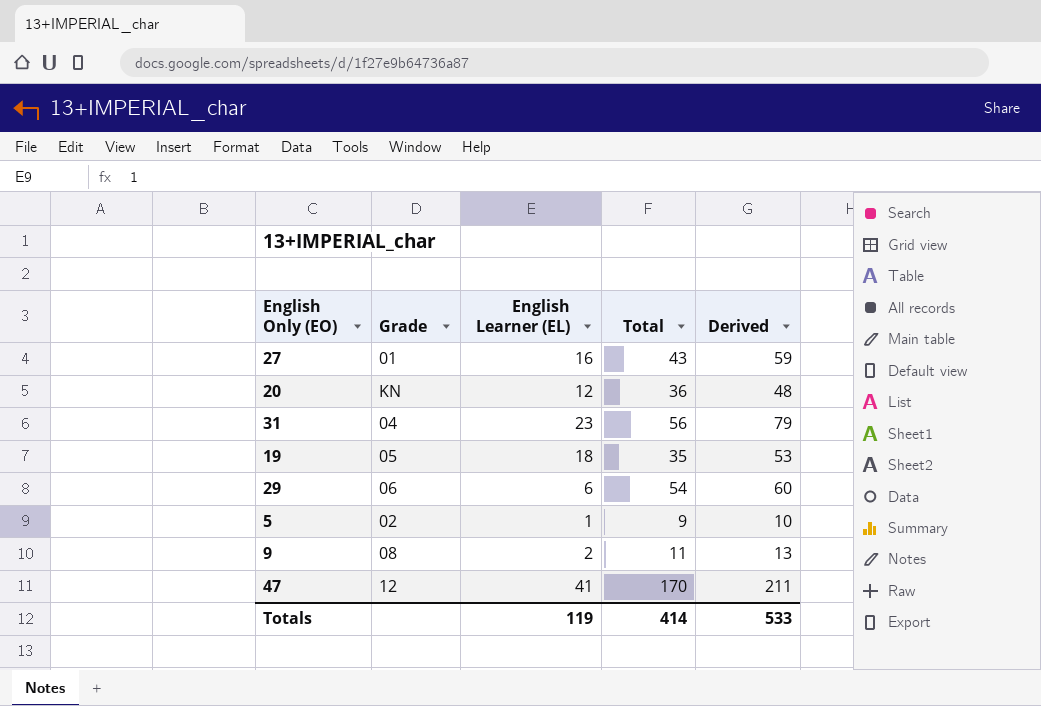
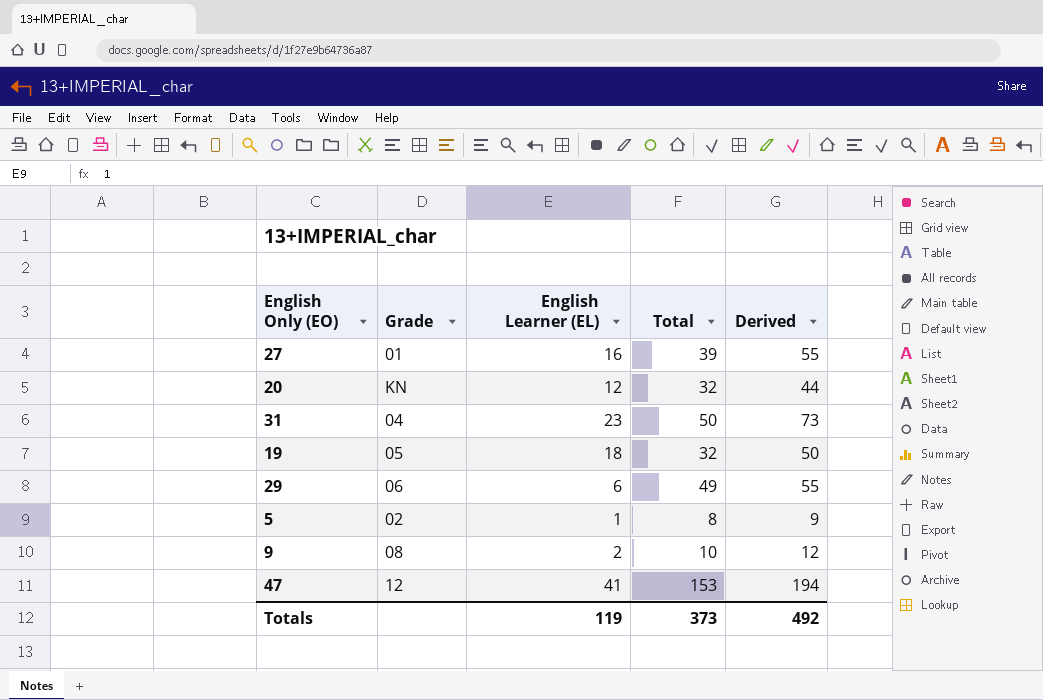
27 | Total: 43 -> 39
27 | Derived: 59 -> 55
20 | Total: 36 -> 32
20 | Derived: 48 -> 44
31 | Total: 56 -> 50
31 | Derived: 79 -> 73
19 | Total: 35 -> 32
19 | Derived: 53 -> 50
29 | Total: 54 -> 49
29 | Derived: 60 -> 55
5 | Total: 9 -> 8
5 | Derived: 10 -> 9
9 | Total: 11 -> 10
9 | Derived: 13 -> 12
47 | Total: 170 -> 153
47 | Derived: 211 -> 194
Totals | Total: 414 -> 373
Totals | Derived: 533 -> 492

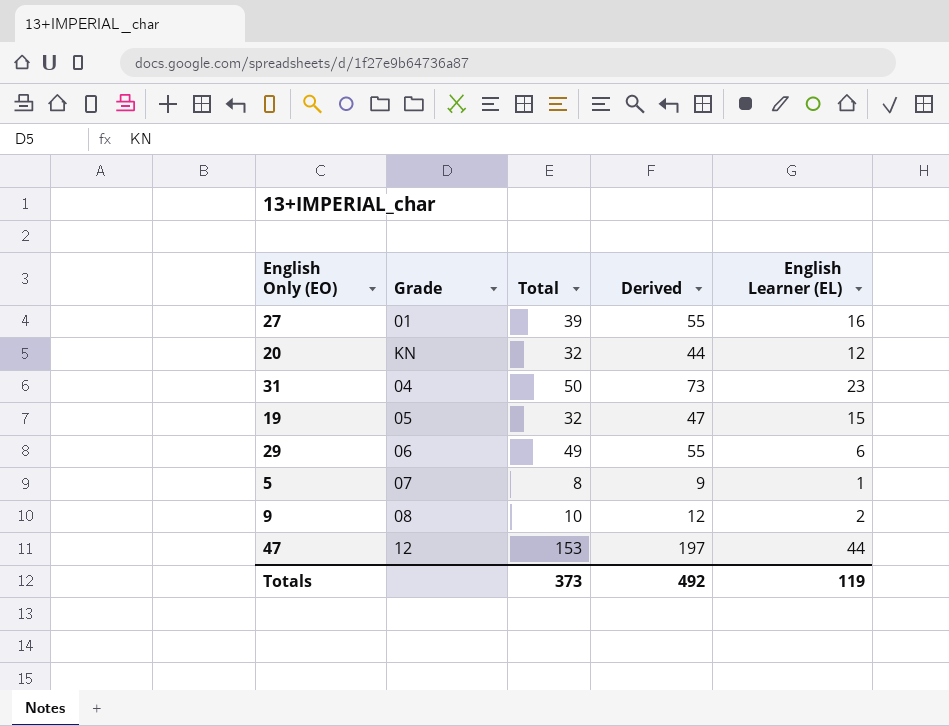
column English Learner (EL) | position: 3 -> 5
19 | Derived: 50 -> 47
19 | English Learner (EL): 18 -> 15
5 | Grade: 02 -> 07
47 | Derived: 194 -> 197
47 | English Learner (EL): 41 -> 44

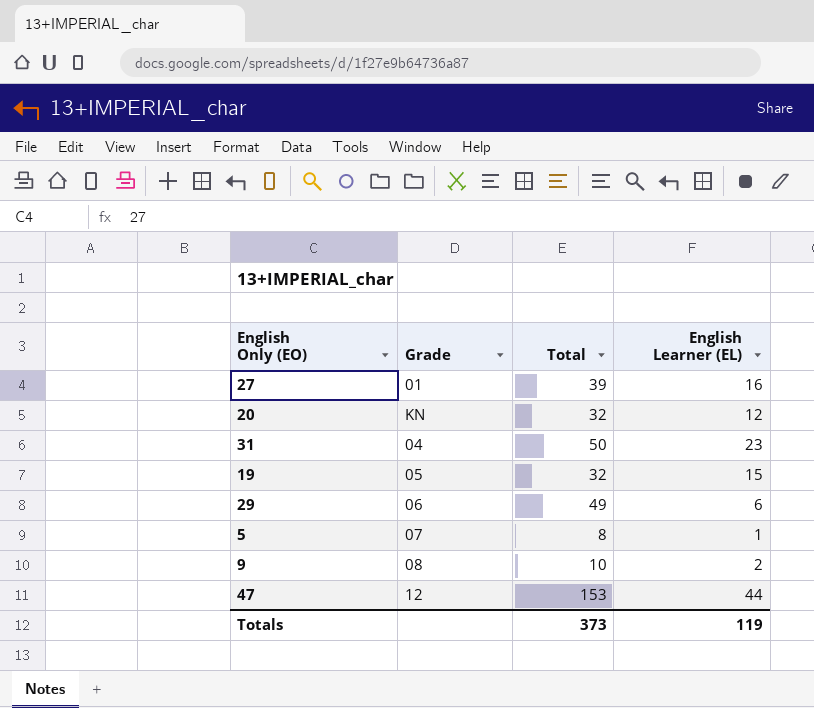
column Derived | formula: [Total] + [English Learner (EL)] -> none

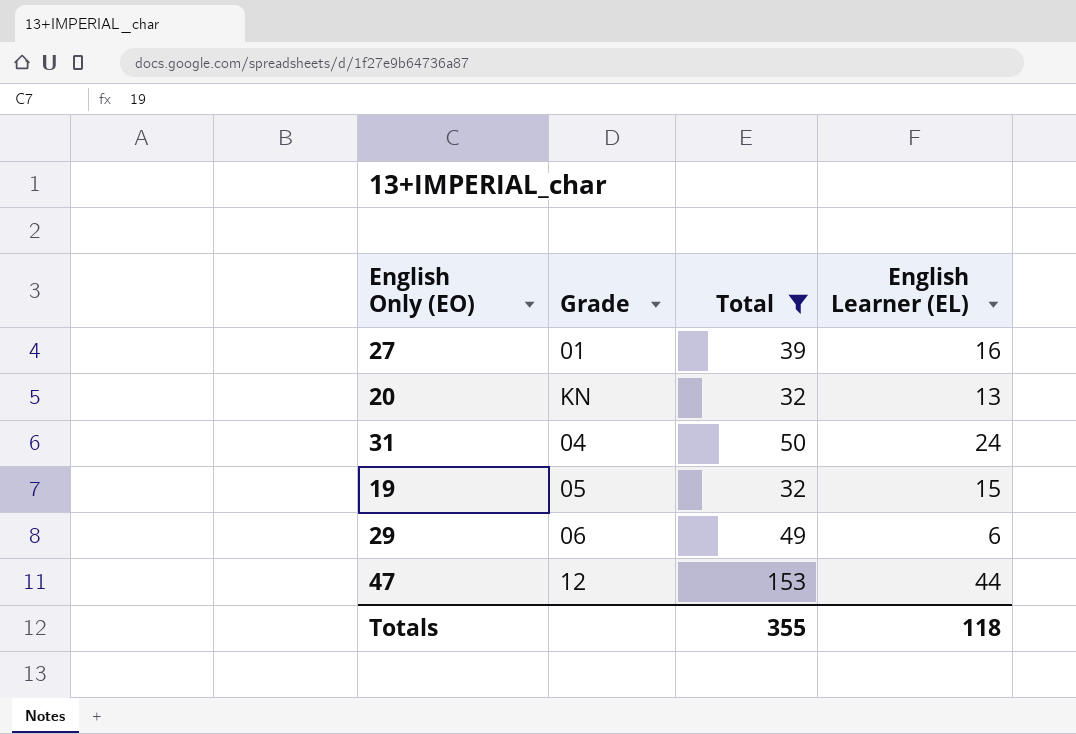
filter: none -> Total >= 32
20 | English Learner (EL): 12 -> 13
31 | English Learner (EL): 23 -> 24
Totals | Total: 373 -> 355
Totals | English Learner (EL): 119 -> 118

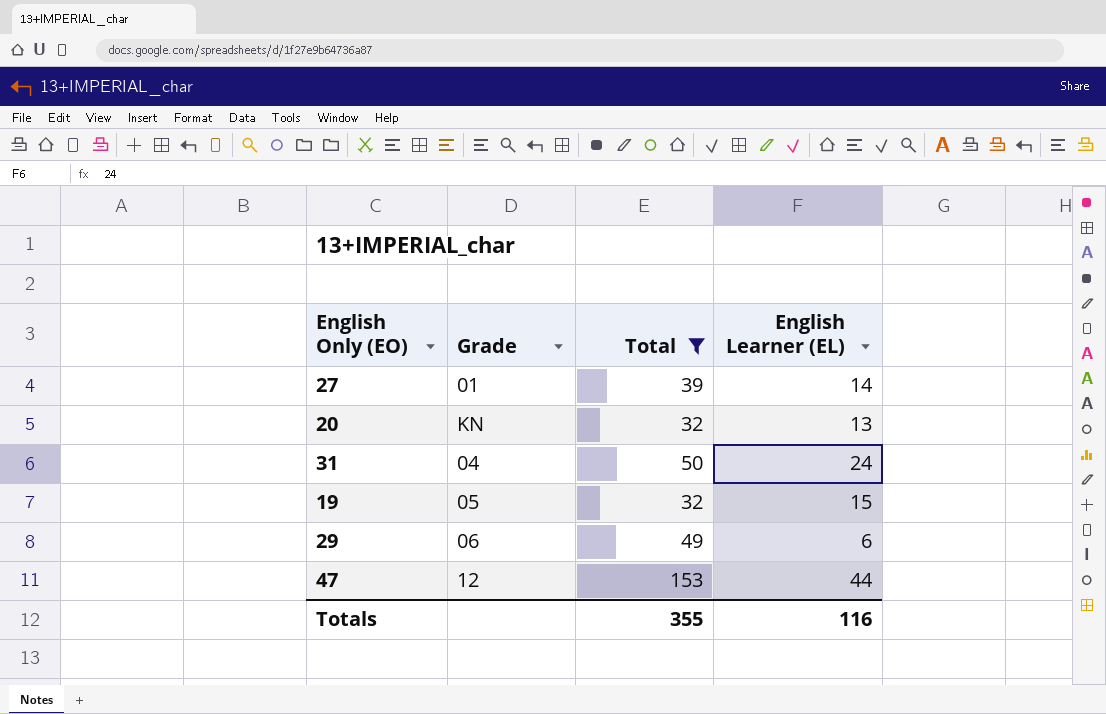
27 | English Learner (EL): 16 -> 14
Totals | English Learner (EL): 118 -> 116

